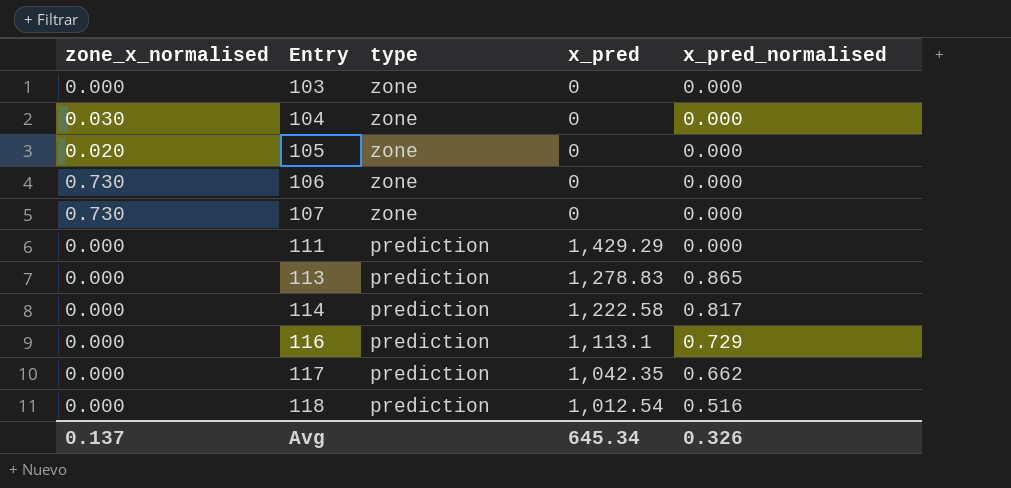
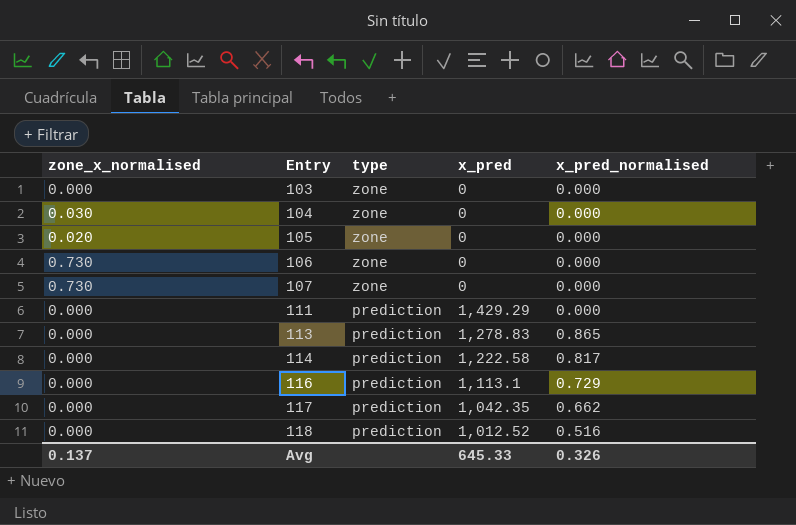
118 | x_pred: 1,012.54 -> 1,012.52
Avg | x_pred: 645.34 -> 645.33

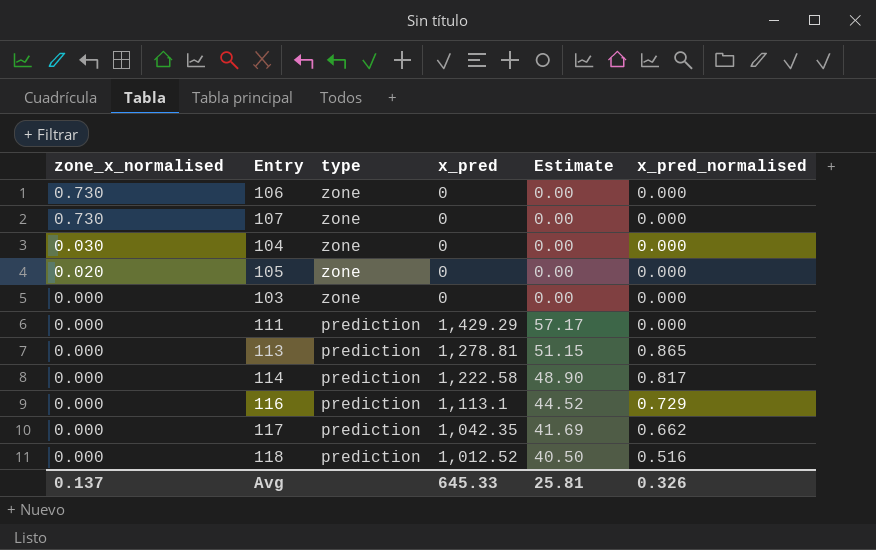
row order: Entry ascending -> zone_x_normalised descending
column Estimate | formula: none -> [x_pred] * 0.04
113 | x_pred: 1,278.83 -> 1,278.81

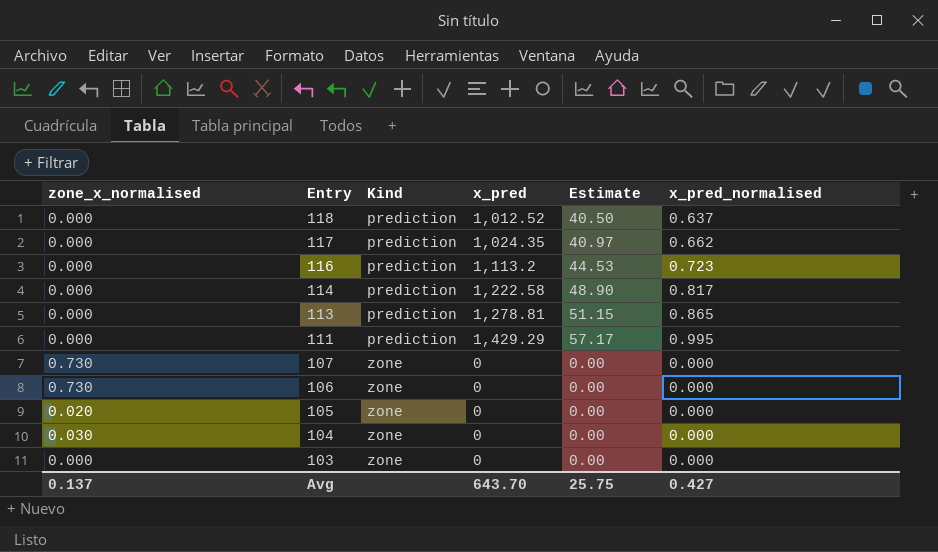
row order: zone_x_normalised descending -> Entry descending
column name: type -> Kind
118 | x_pred_normalised: 0.516 -> 0.637
117 | x_pred: 1,042.35 -> 1,024.35
117 | Estimate: 41.69 -> 40.97
116 | x_pred: 1,113.1 -> 1,113.2
116 | Estimate: 44.52 -> 44.53
116 | x_pred_normalised: 0.729 -> 0.723
111 | x_pred_normalised: 0.000 -> 0.995
Avg | x_pred: 645.33 -> 643.70
Avg | Estimate: 25.81 -> 25.75
Avg | x_pred_normalised: 0.326 -> 0.427

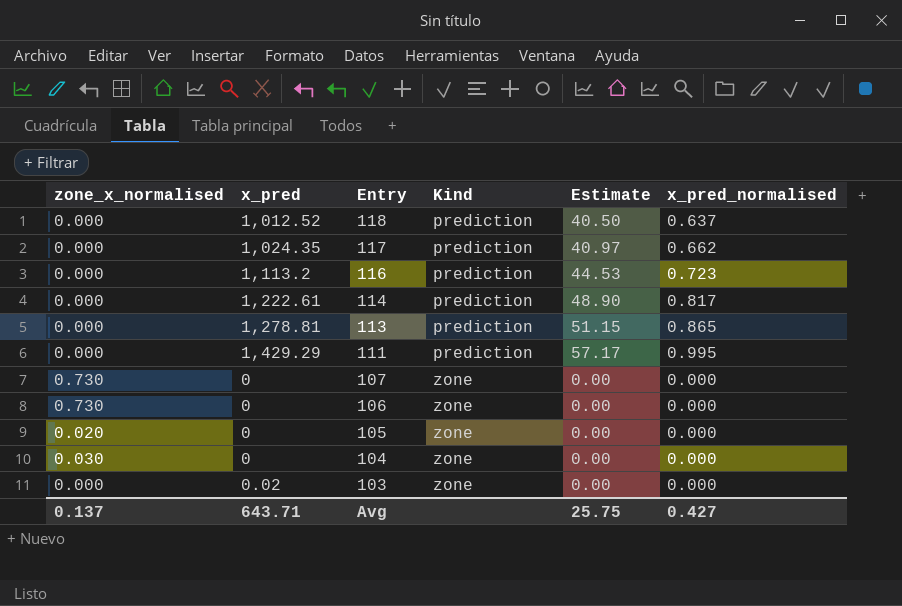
column x_pred | position: 4 -> 2
114 | x_pred: 1,222.58 -> 1,222.61
103 | x_pred: 0 -> 0.02
Avg | x_pred: 643.70 -> 643.71

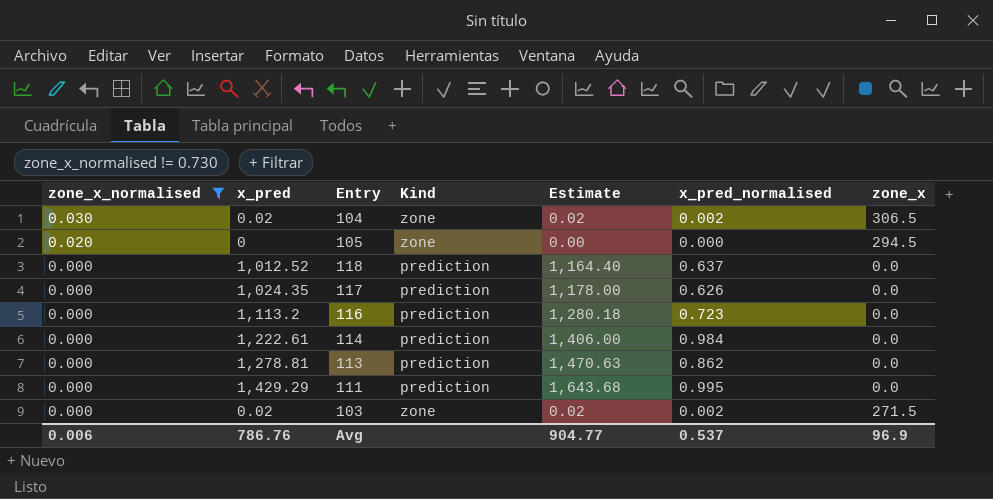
filter: none -> zone_x_normalised != 0.730
row order: Entry descending -> zone_x_normalised descending
column Estimate | formula: [x_pred] * 0.04 -> [x_pred] * 1.15
column zone_x | position: none -> 7
104 | x_pred: 0 -> 0.02
104 | x_pred_normalised: 0.000 -> 0.002
117 | x_pred_normalised: 0.662 -> 0.626
114 | x_pred_normalised: 0.817 -> 0.984
113 | x_pred_normalised: 0.865 -> 0.862
103 | x_pred_normalised: 0.000 -> 0.002
Avg | zone_x_normalised: 0.137 -> 0.006
Avg | x_pred: 643.71 -> 786.76
Avg | Estimate: 25.75 -> 904.77
Avg | x_pred_normalised: 0.427 -> 0.537

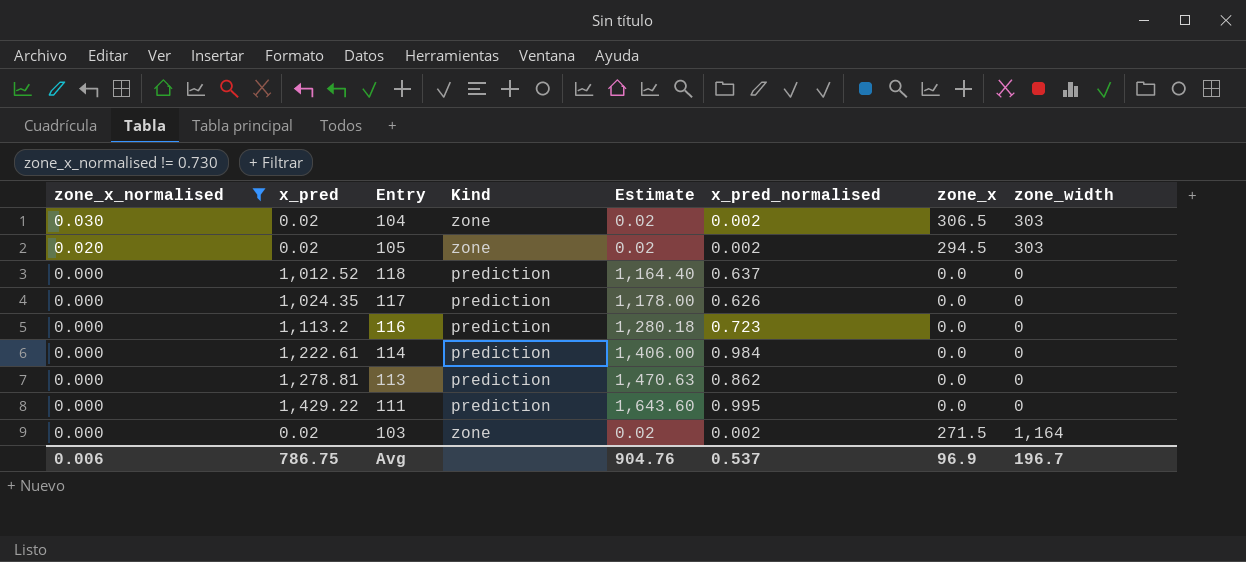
column zone_width | position: none -> 8
105 | x_pred: 0 -> 0.02
105 | Estimate: 0.00 -> 0.02
105 | x_pred_normalised: 0.000 -> 0.002
111 | x_pred: 1,429.29 -> 1,429.22
111 | Estimate: 1,643.68 -> 1,643.60
Avg | x_pred: 786.76 -> 786.75
Avg | Estimate: 904.77 -> 904.76

